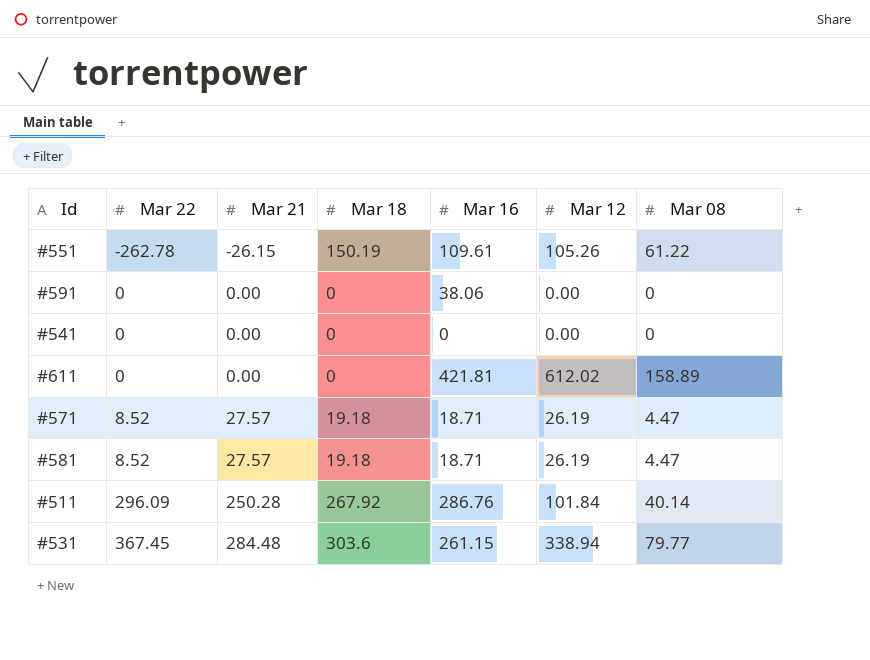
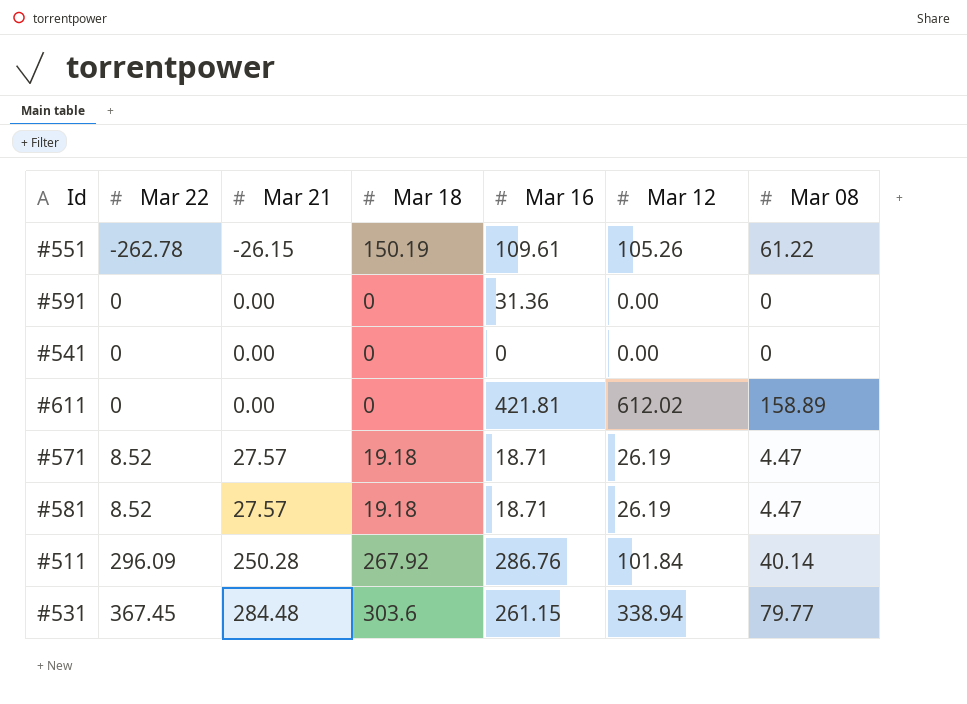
#591 | Mar 16: 38.06 -> 31.36

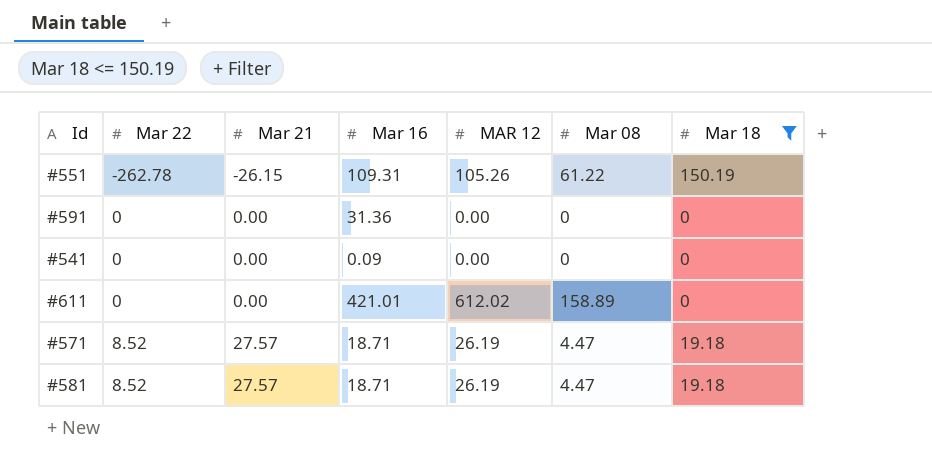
filter: none -> Mar 18 <= 150.19
column name: Mar 12 -> MAR 12
column Mar 18 | position: 4 -> 7
#551 | Mar 16: 109.61 -> 109.31
#541 | Mar 16: 0 -> 0.09
#611 | Mar 16: 421.81 -> 421.01

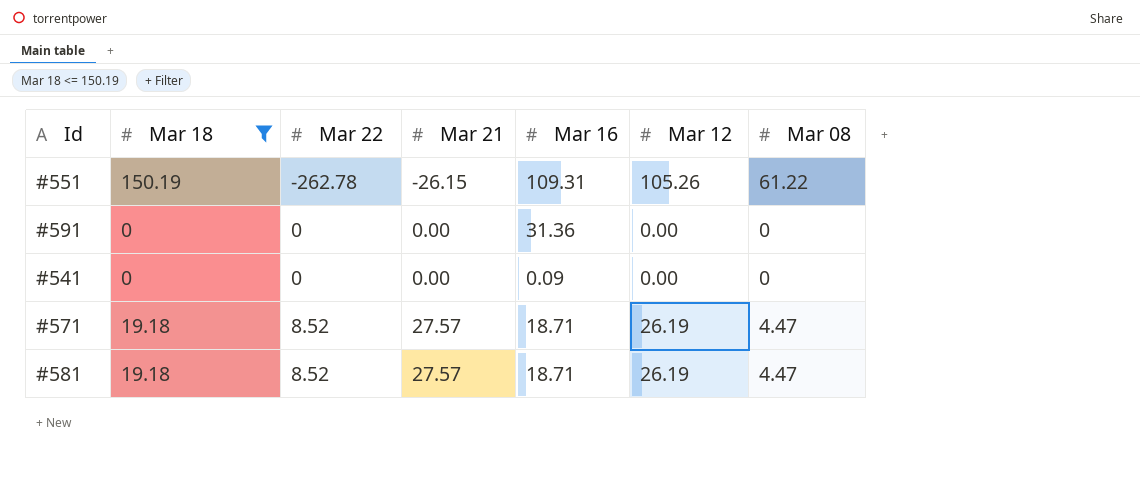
column Mar 18 | position: 7 -> 2
column name: MAR 12 -> Mar 12
row #611: 0 | 0.00 | 421.01 | 612.02 | 158.89 | 0 -> none

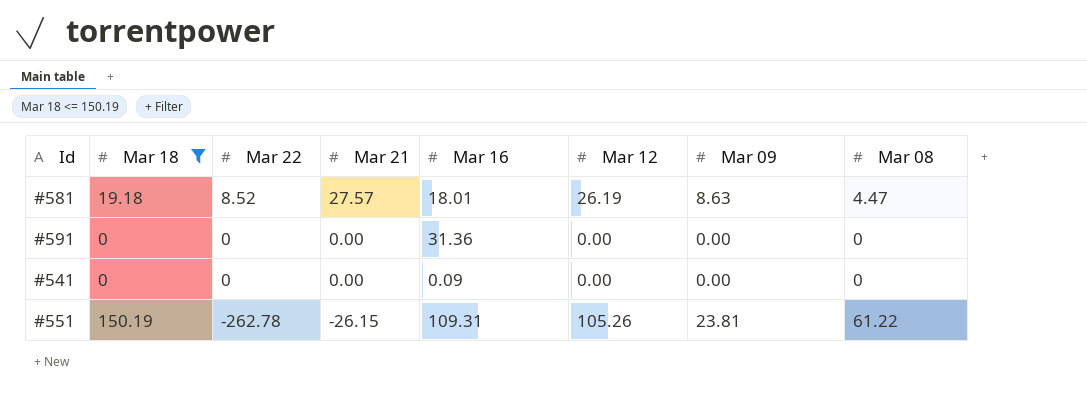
row order: Mar 22 ascending -> Mar 22 descending
column Mar 09 | position: none -> 7
row #571: 19.18 | 8.52 | 27.57 | 18.71 | 26.19 | 4.47 -> none
#581 | Mar 16: 18.71 -> 18.01

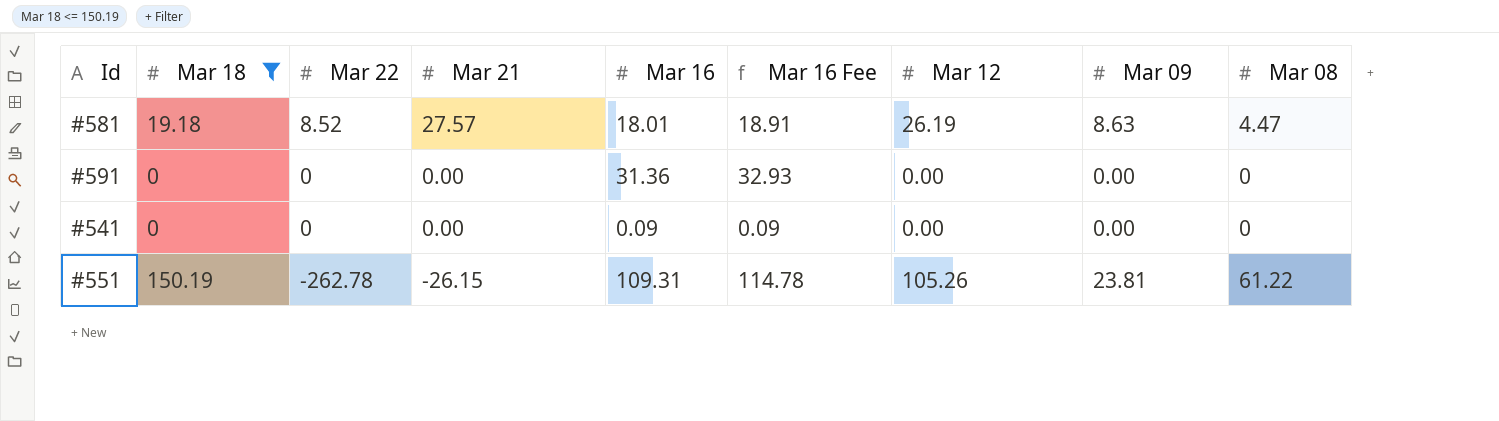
column Mar 16 Fee | formula: none -> [Mar 16] * 1.05

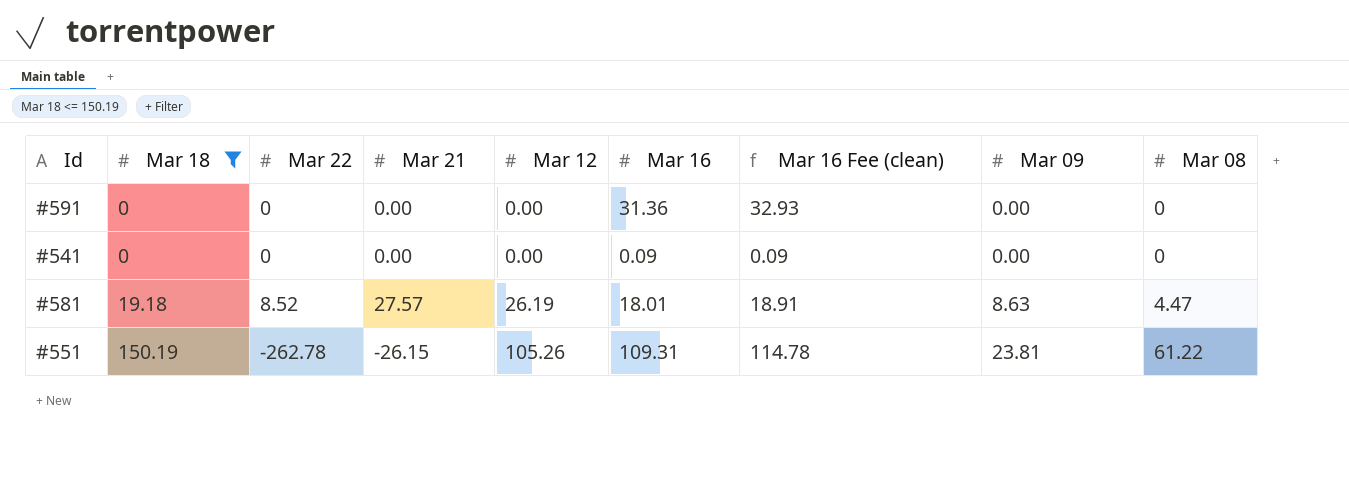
row order: Mar 22 descending -> Mar 18 ascending
column Mar 12 | position: 7 -> 5
column name: Mar 16 Fee -> Mar 16 Fee (clean)

